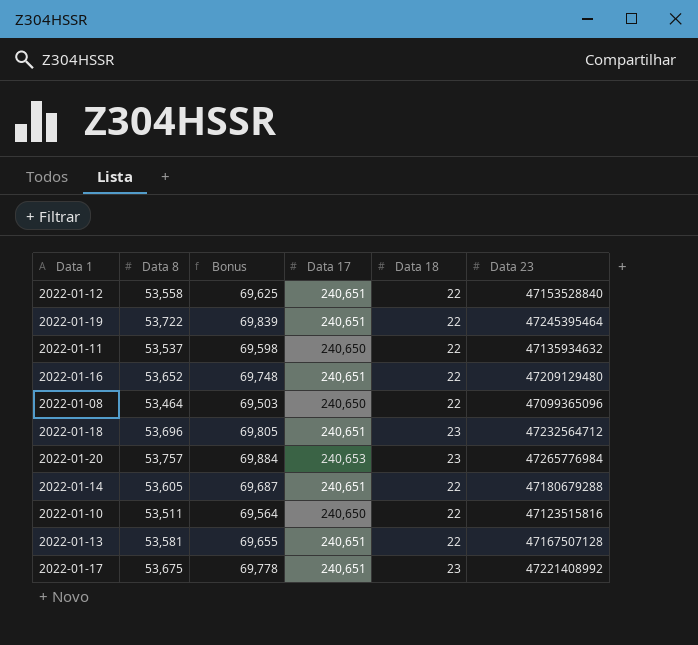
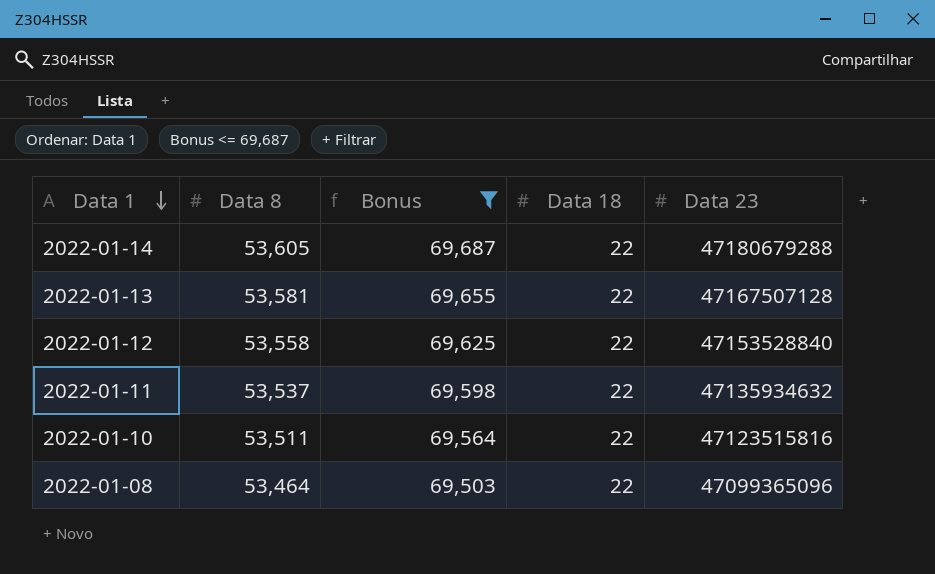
filter: none -> Bonus <= 69,687
row order: none -> Data 1 descending
column Data 17 | position: 4 -> none

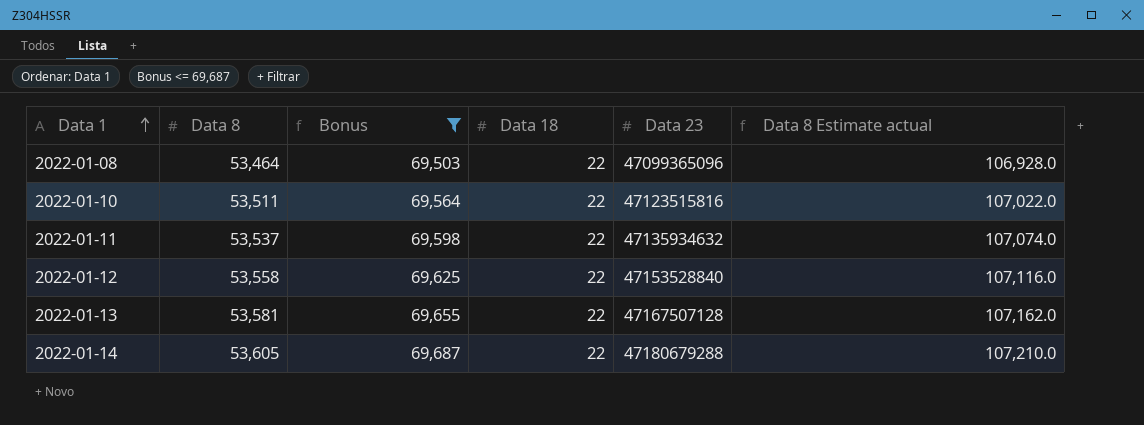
row order: Data 1 descending -> Data 1 ascending
column Data 8 Estimate actual | formula: none -> [Data 8] * 2

